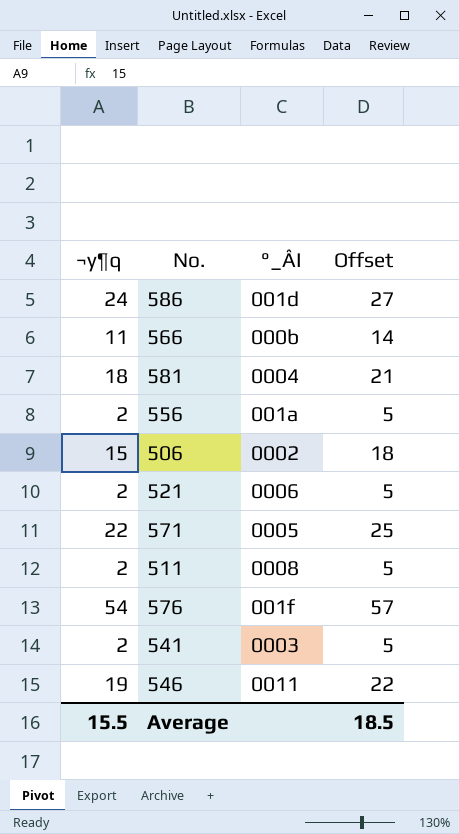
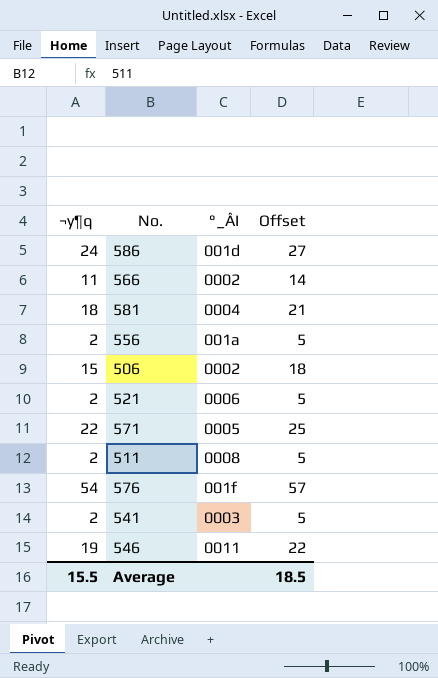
566 | °_ÂI: 000b -> 0002

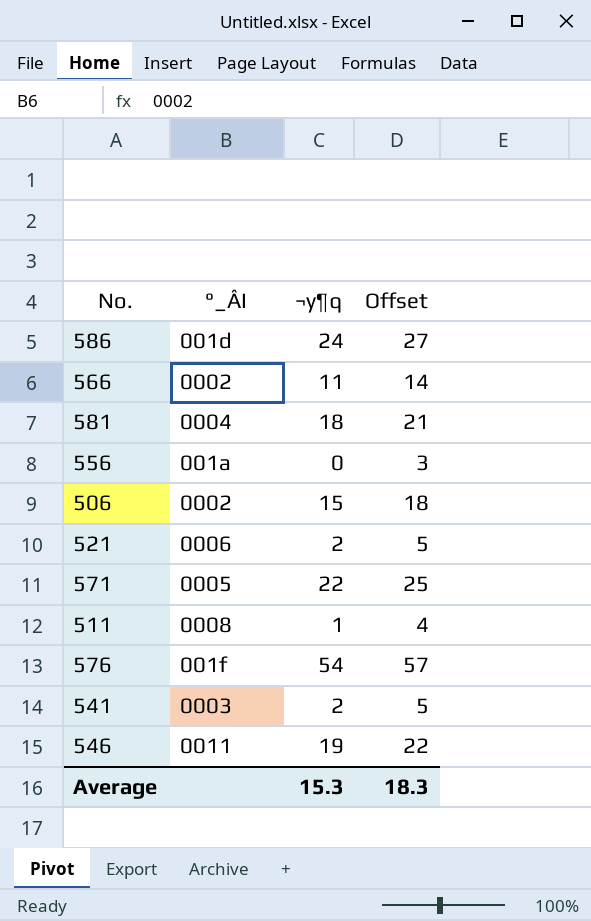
column ¬y¶q | position: 1 -> 3
556 | ¬y¶q: 2 -> 0
556 | Offset: 5 -> 3
511 | ¬y¶q: 2 -> 1
511 | Offset: 5 -> 4
Average | ¬y¶q: 15.5 -> 15.3
Average | Offset: 18.5 -> 18.3

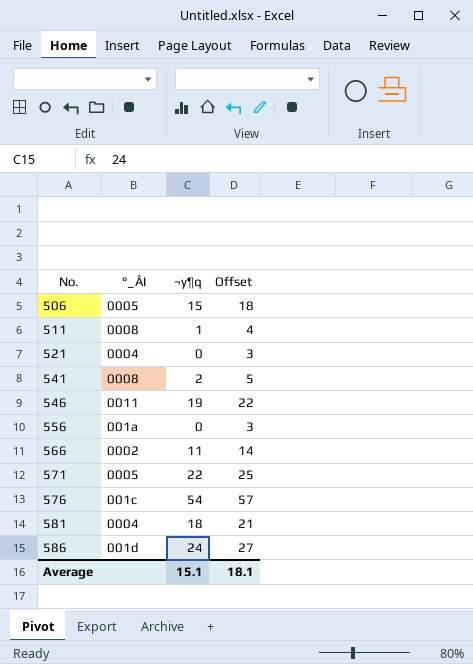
row order: none -> No. ascending
506 | °_ÂI: 0002 -> 0005
521 | °_ÂI: 0006 -> 0004
521 | ¬y¶q: 2 -> 0
521 | Offset: 5 -> 3
541 | °_ÂI: 0003 -> 0008
576 | °_ÂI: 001f -> 001c
Average | ¬y¶q: 15.3 -> 15.1
Average | Offset: 18.3 -> 18.1

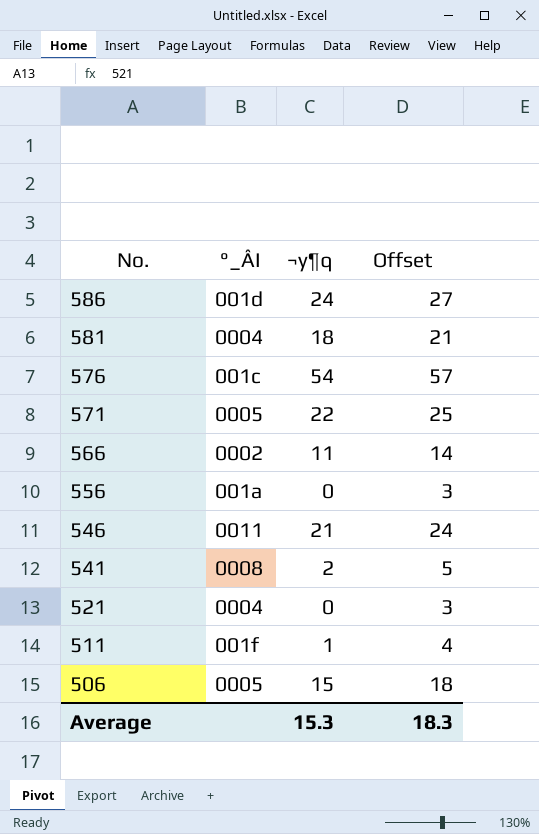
row order: No. ascending -> No. descending
546 | ¬y¶q: 19 -> 21
546 | Offset: 22 -> 24
511 | °_ÂI: 0008 -> 001f
Average | ¬y¶q: 15.1 -> 15.3
Average | Offset: 18.1 -> 18.3

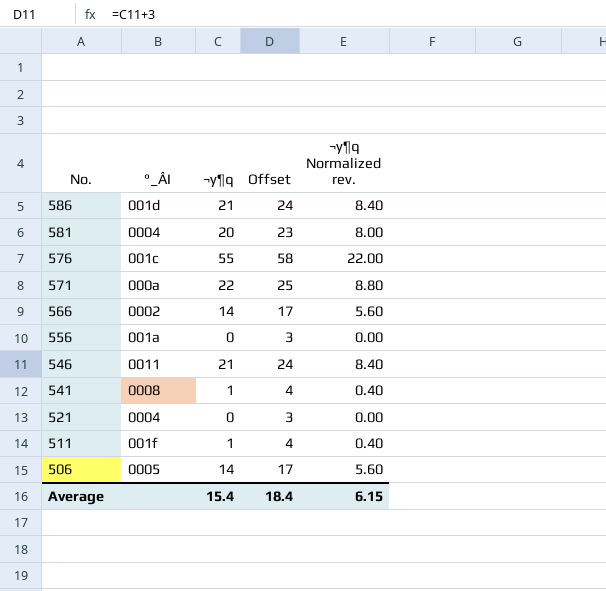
column ¬y¶q Normalized rev. | formula: none -> [¬y¶q] * 0.4
586 | ¬y¶q: 24 -> 21
586 | Offset: 27 -> 24
581 | ¬y¶q: 18 -> 20
581 | Offset: 21 -> 23
576 | ¬y¶q: 54 -> 55
576 | Offset: 57 -> 58
571 | °_ÂI: 0005 -> 000a
566 | ¬y¶q: 11 -> 14
566 | Offset: 14 -> 17
541 | ¬y¶q: 2 -> 1
541 | Offset: 5 -> 4
506 | ¬y¶q: 15 -> 14
506 | Offset: 18 -> 17
Average | ¬y¶q: 15.3 -> 15.4
Average | Offset: 18.3 -> 18.4

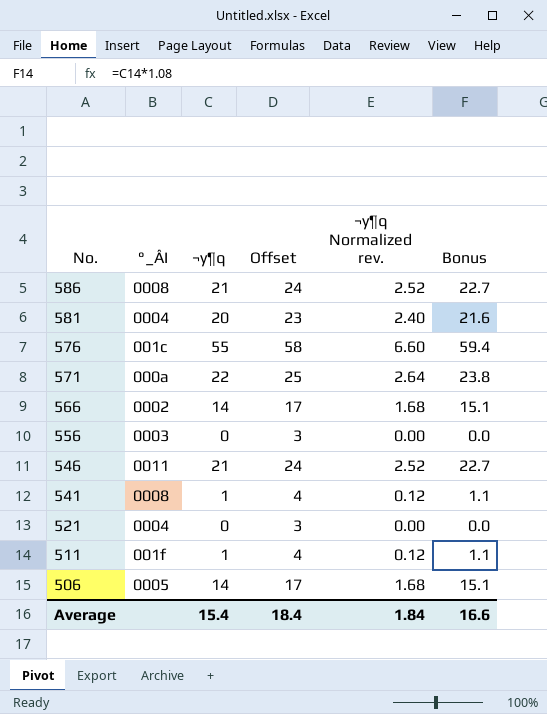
column ¬y¶q Normalized rev. | formula: [¬y¶q] * 0.4 -> [¬y¶q] * 0.12
column Bonus | formula: none -> [¬y¶q] * 1.08
586 | °_ÂI: 001d -> 0008
556 | °_ÂI: 001a -> 0003
Average | ¬y¶q Normalized rev.: 6.15 -> 1.84

